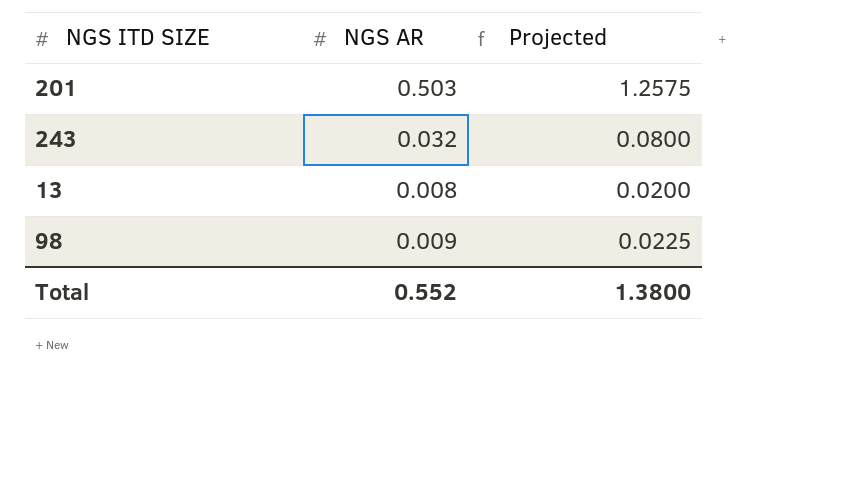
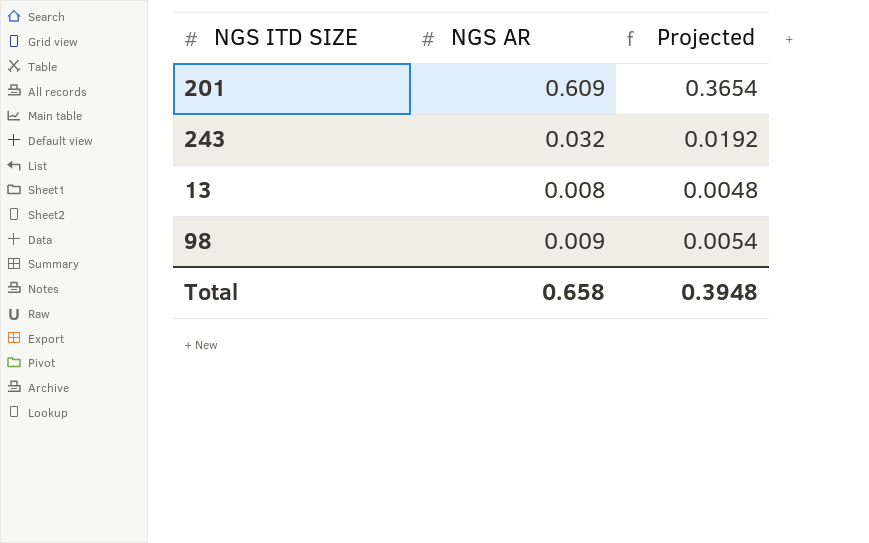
column Projected | formula: [NGS AR] * 2.5 -> [NGS AR] * 0.6
201 | NGS AR: 0.503 -> 0.609
Total | NGS AR: 0.552 -> 0.658
Total | Projected: 1.3800 -> 0.3948

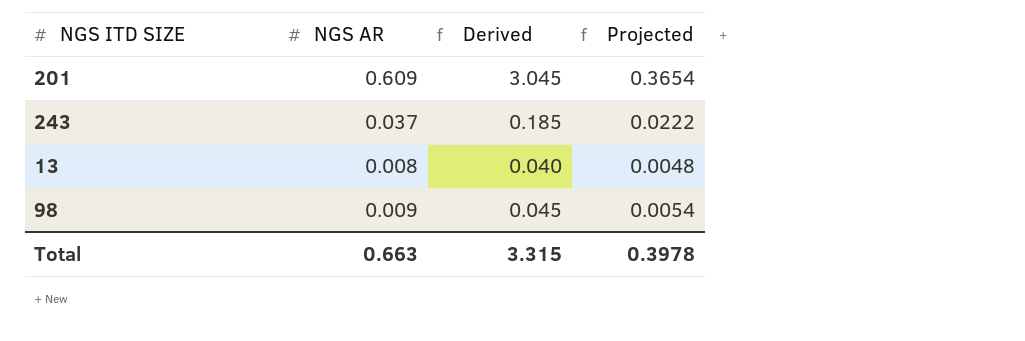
column Derived | formula: none -> [NGS AR] * 5
243 | NGS AR: 0.032 -> 0.037
243 | Projected: 0.0192 -> 0.0222
Total | NGS AR: 0.658 -> 0.663
Total | Projected: 0.3948 -> 0.3978

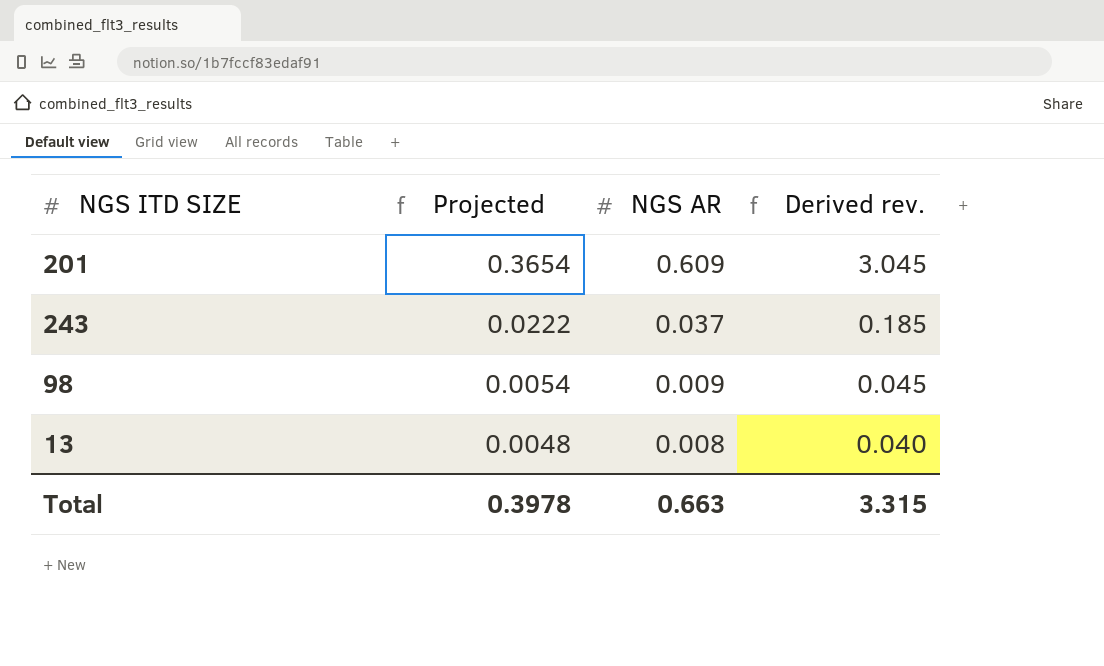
row order: none -> Projected descending
column Projected | position: 4 -> 2
column name: Derived -> Derived rev.

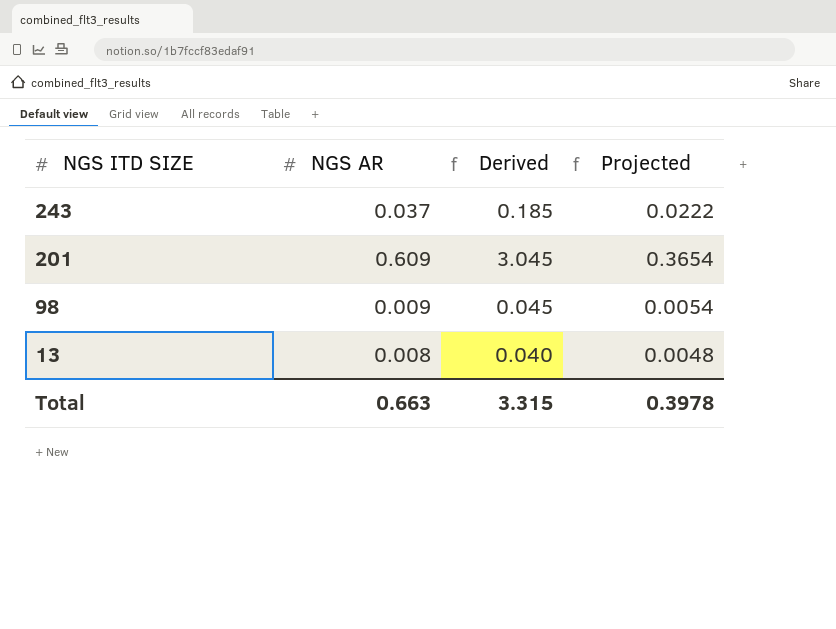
row order: Projected descending -> NGS ITD SIZE descending
column name: Derived rev. -> Derived
column Projected | position: 2 -> 4

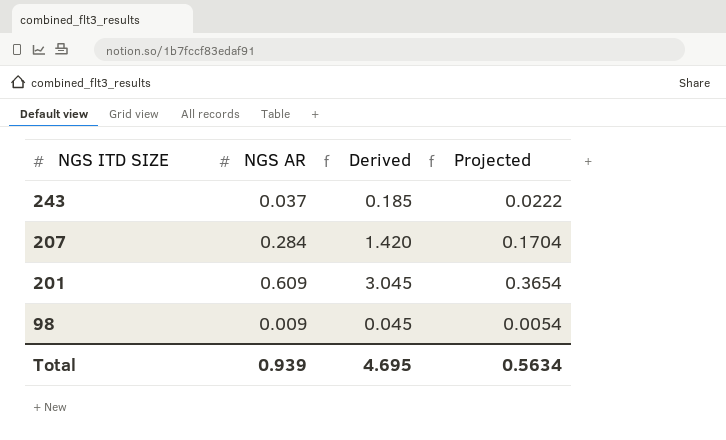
row 13: 0.008 | 0.040 | 0.0048 -> none
row 207: none -> 0.284 | 1.420 | 0.1704
Total | NGS AR: 0.663 -> 0.939
Total | Derived: 3.315 -> 4.695
Total | Projected: 0.3978 -> 0.5634

